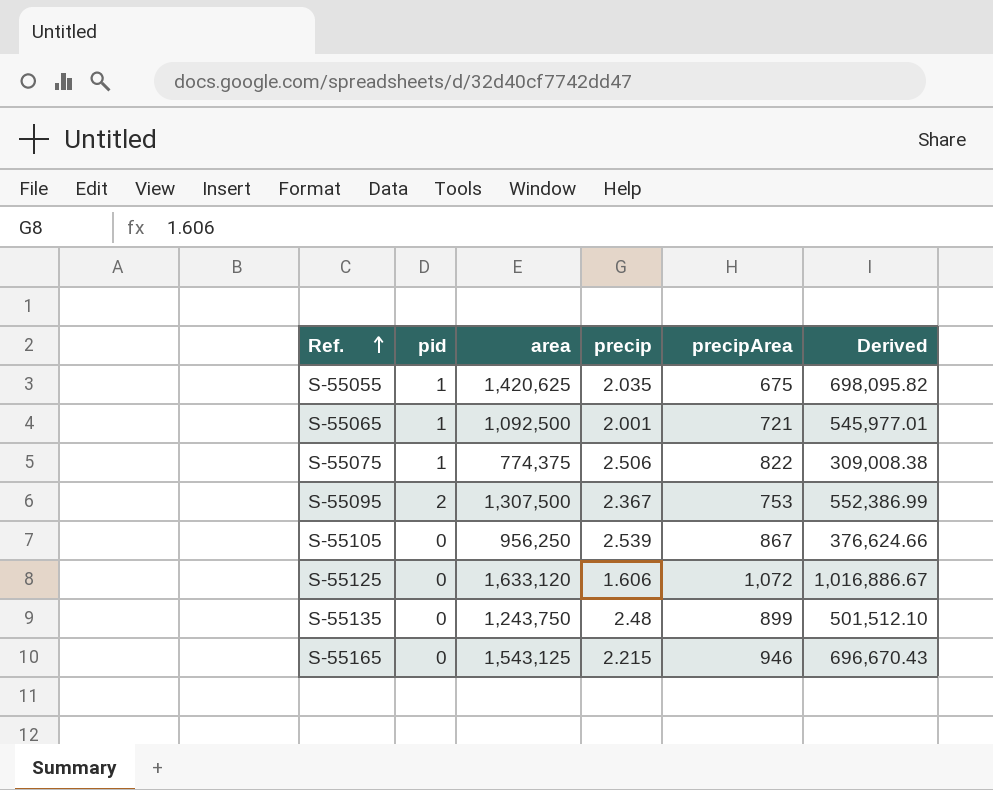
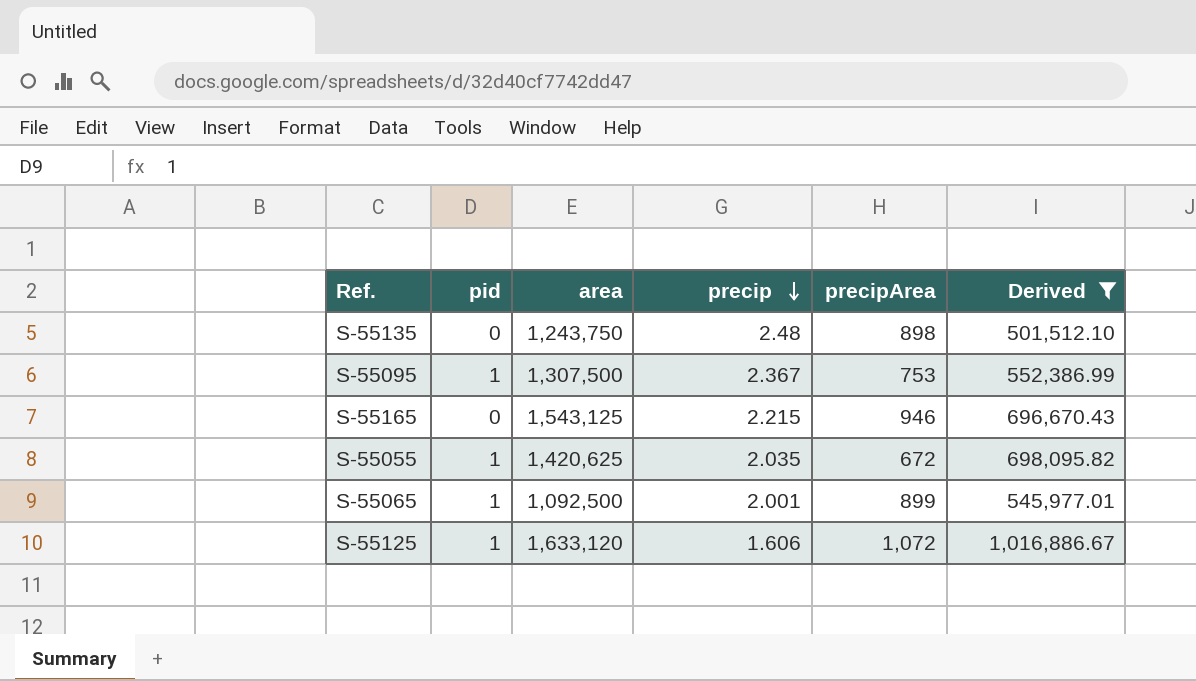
filter: none -> Derived >= 501,512.10
row order: Ref. ascending -> precip descending
S-55135 | precipArea: 899 -> 898
S-55095 | pid: 2 -> 1
S-55055 | precipArea: 675 -> 672
S-55065 | precipArea: 721 -> 899
S-55125 | pid: 0 -> 1

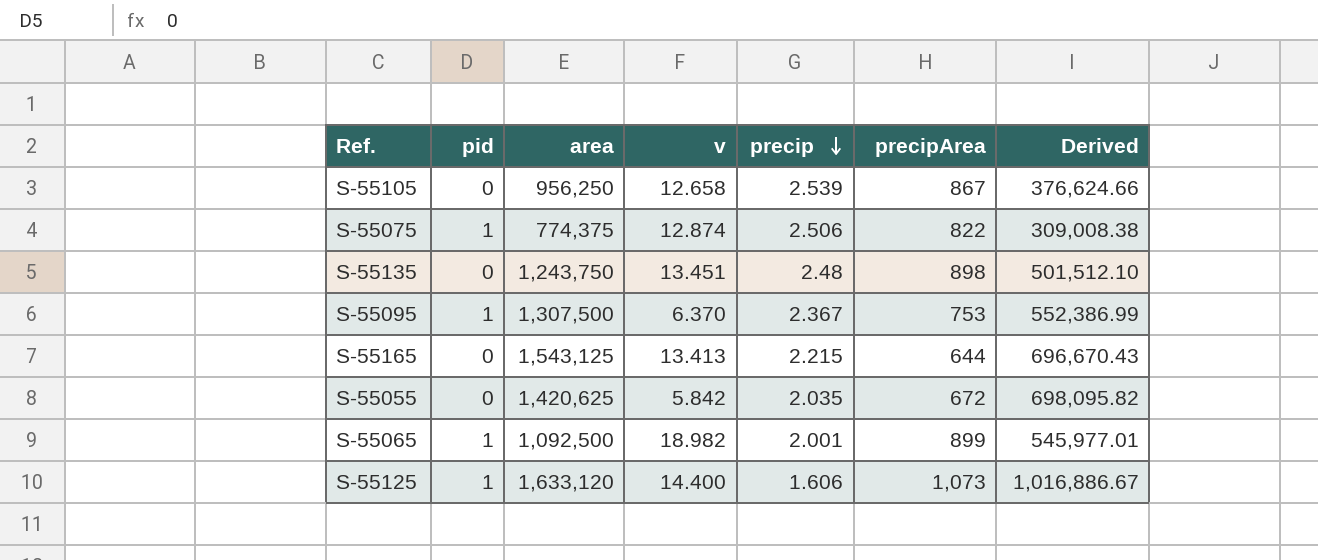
filter: Derived >= 501,512.10 -> none
column v | position: none -> 4
S-55165 | precipArea: 946 -> 644
S-55055 | pid: 1 -> 0
S-55125 | precipArea: 1,072 -> 1,073

